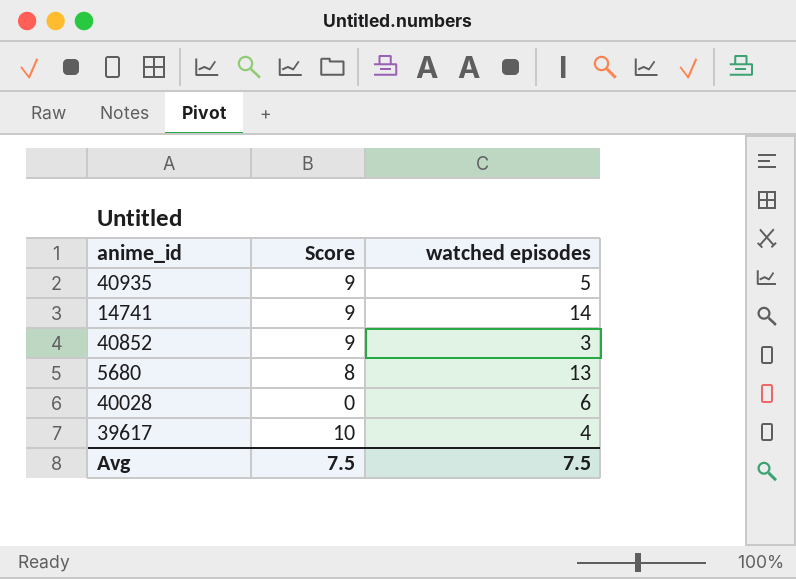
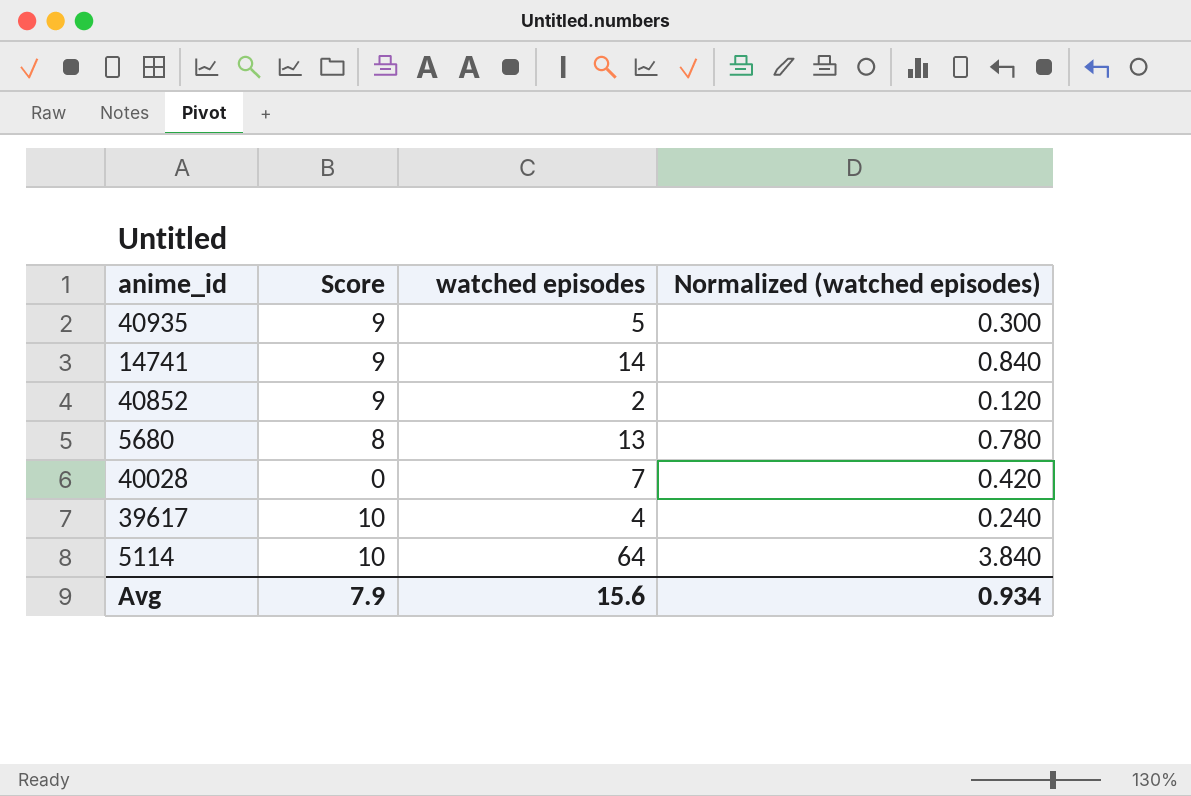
column Normalized (watched episodes) | formula: none -> [watched episodes] * 0.06
40852 | watched episodes: 3 -> 2
40028 | watched episodes: 6 -> 7
row 5114: none -> 10 | 64 | 3.840
Avg | Score: 7.5 -> 7.9
Avg | watched episodes: 7.5 -> 15.6

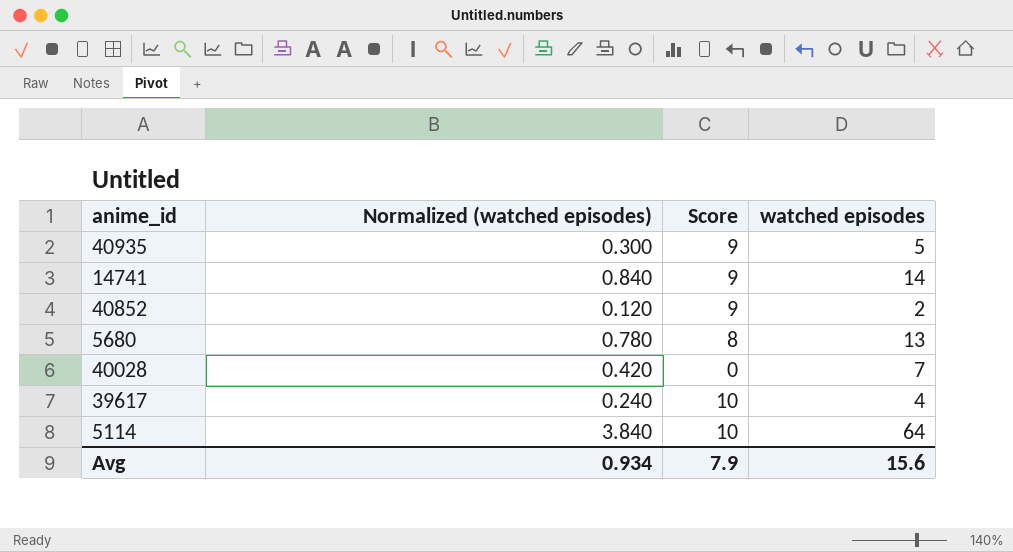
column Normalized (watched episodes) | position: 4 -> 2

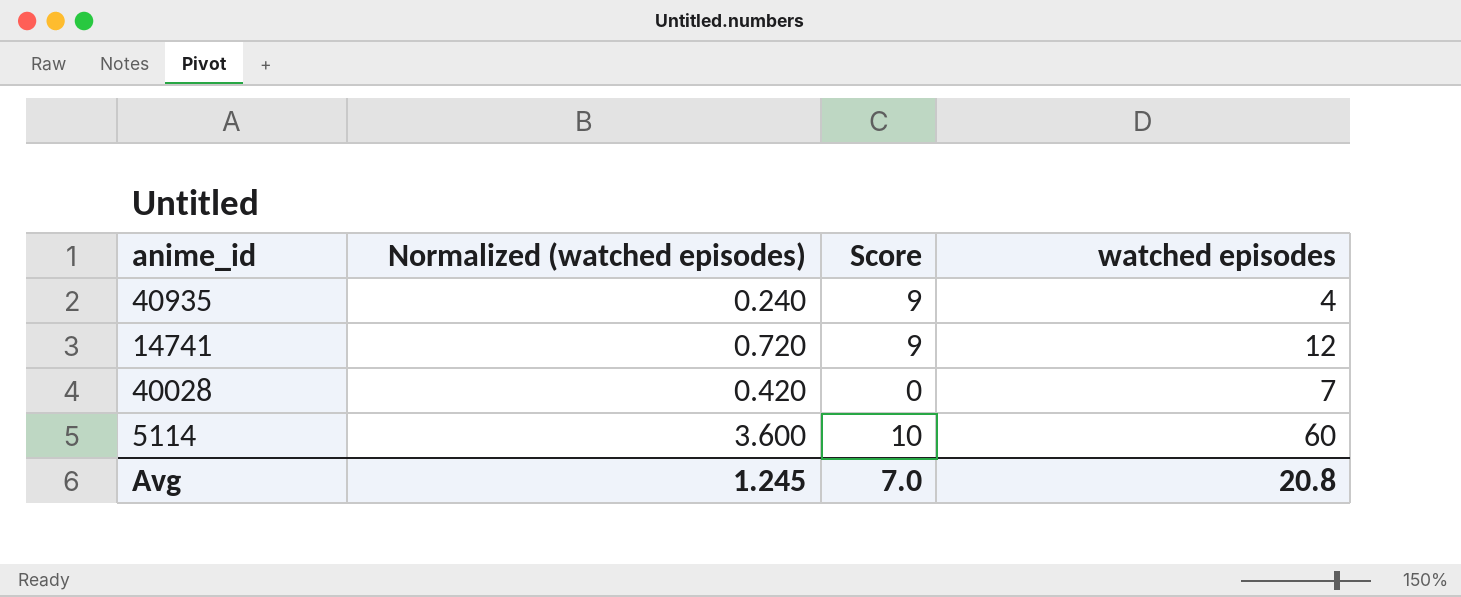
row 40852: 0.120 | 9 | 2 -> none
row 5680: 0.780 | 8 | 13 -> none
row 39617: 0.240 | 10 | 4 -> none
40935 | Normalized (watched episodes): 0.300 -> 0.240
40935 | watched episodes: 5 -> 4
14741 | Normalized (watched episodes): 0.840 -> 0.720
14741 | watched episodes: 14 -> 12
5114 | Normalized (watched episodes): 3.840 -> 3.600
5114 | watched episodes: 64 -> 60
Avg | Normalized (watched episodes): 0.934 -> 1.245
Avg | Score: 7.9 -> 7.0
Avg | watched episodes: 15.6 -> 20.8

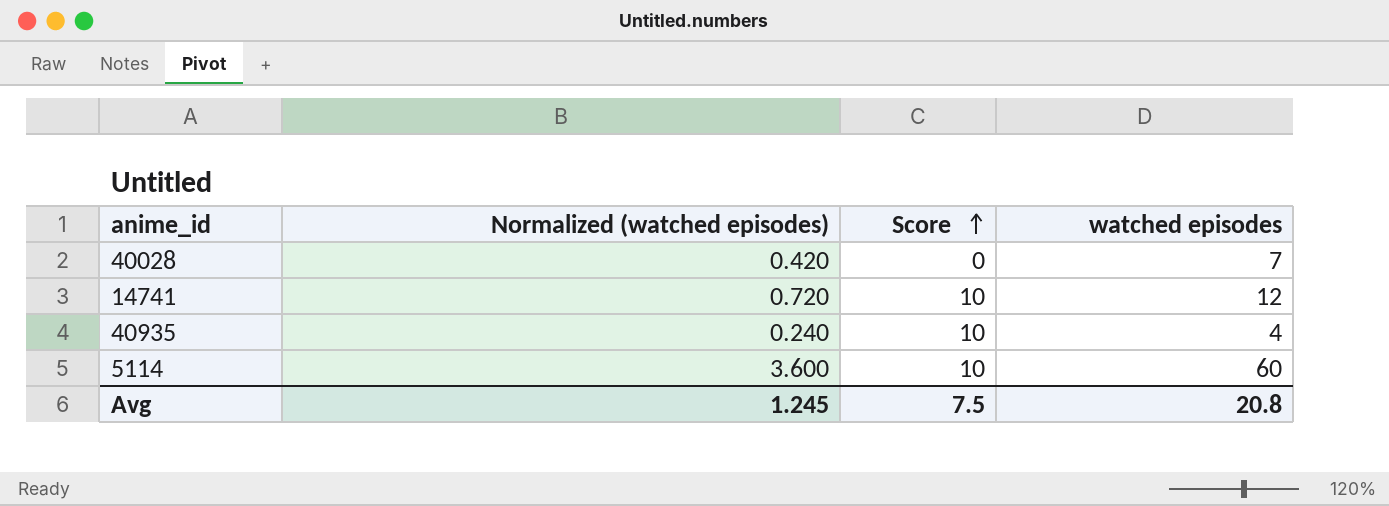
row order: none -> Score ascending
14741 | Score: 9 -> 10
40935 | Score: 9 -> 10
Avg | Score: 7.0 -> 7.5

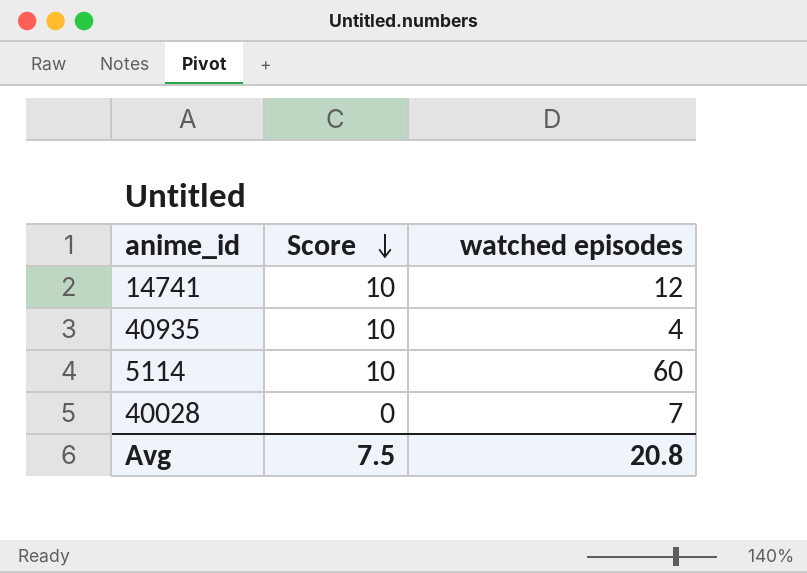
row order: Score ascending -> Score descending
column Normalized (watched episodes) | formula: [watched episodes] * 0.06 -> none

